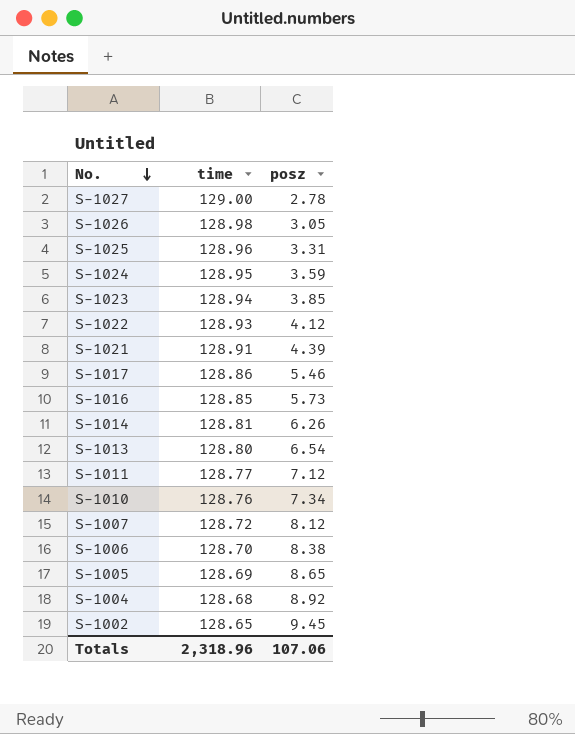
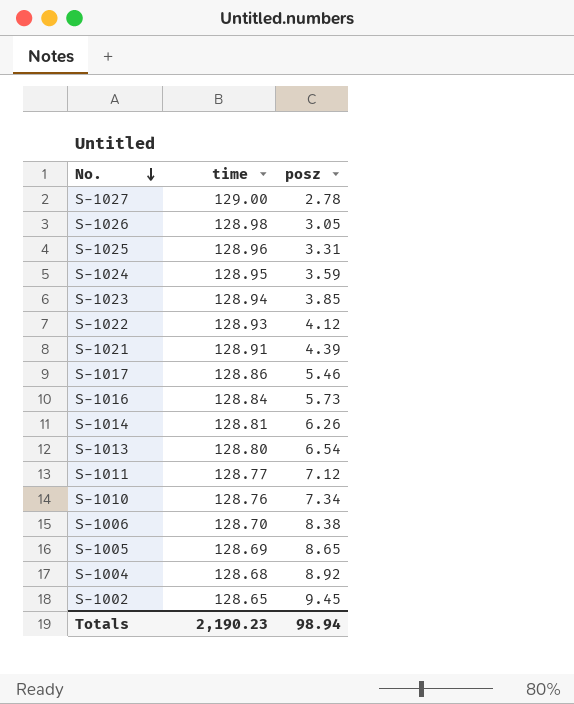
row S-1007: 128.72 | 8.12 -> none
S-1016 | time: 128.85 -> 128.84
Totals | time: 2,318.96 -> 2,190.23
Totals | posz: 107.06 -> 98.94

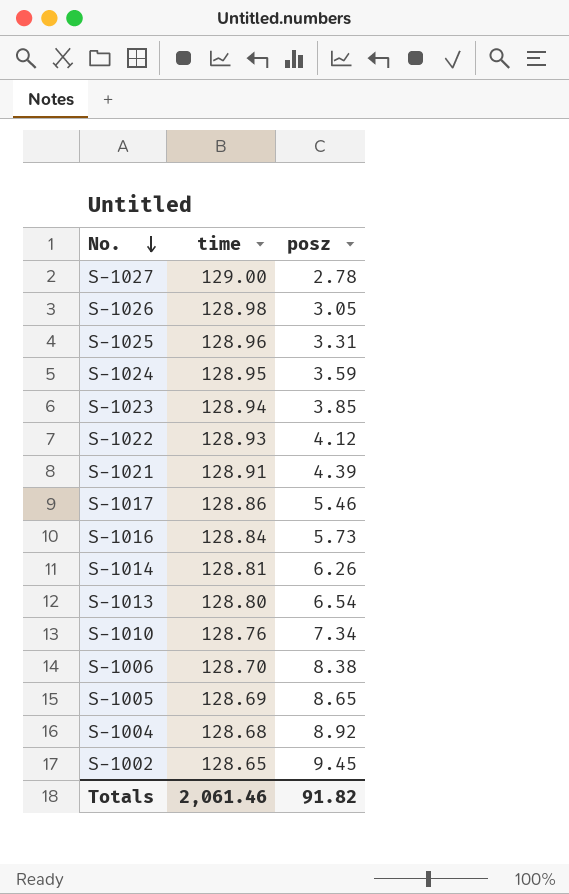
row S-1011: 128.77 | 7.12 -> none
Totals | time: 2,190.23 -> 2,061.46
Totals | posz: 98.94 -> 91.82

